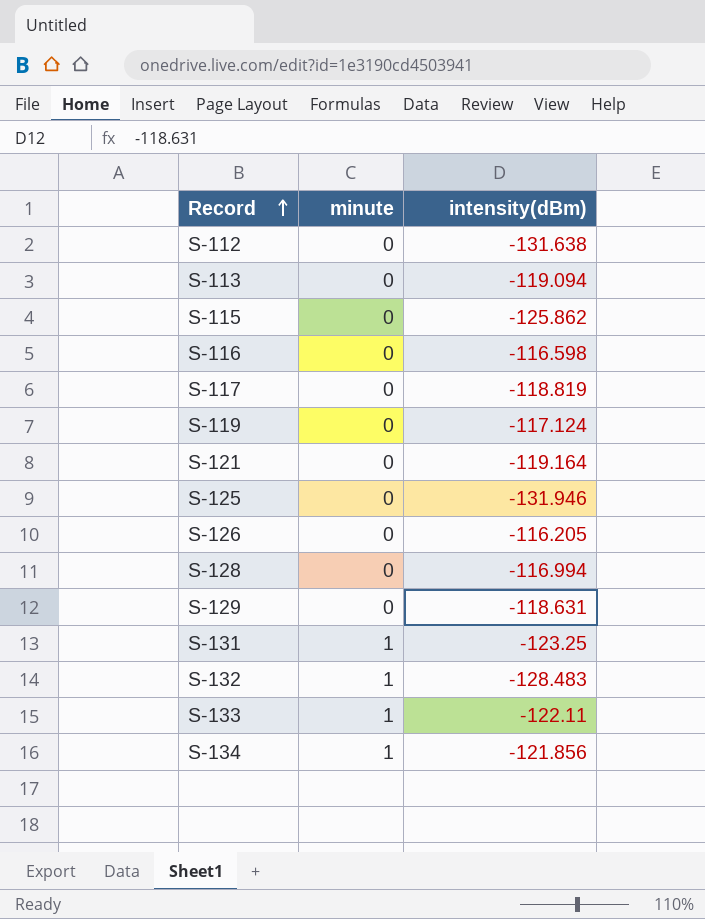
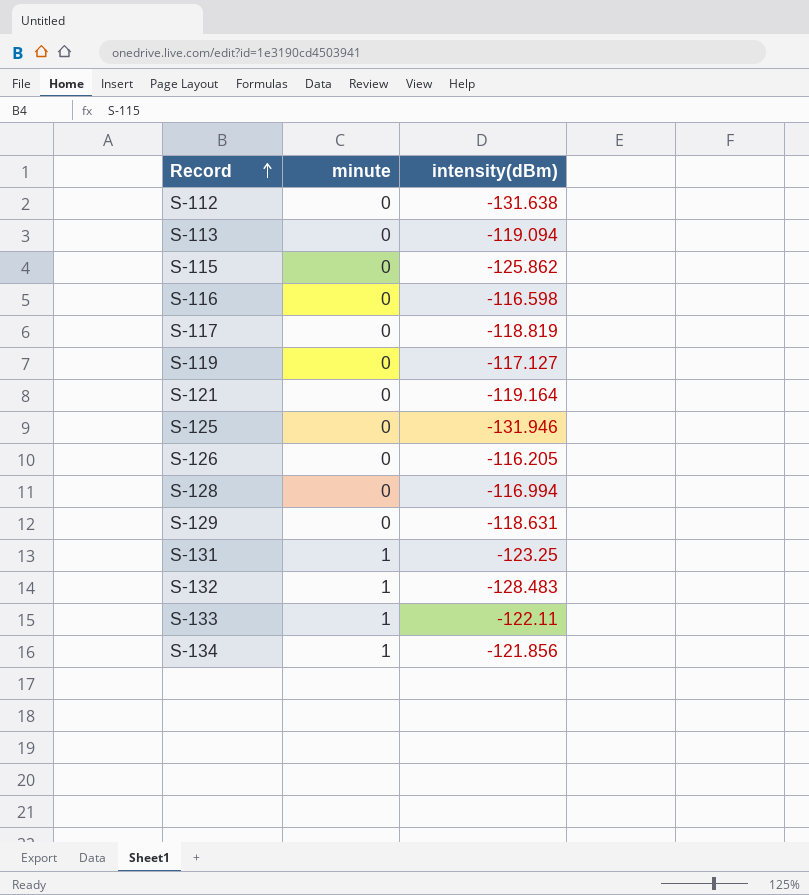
S-119 | intensity(dBm): -117.124 -> -117.127

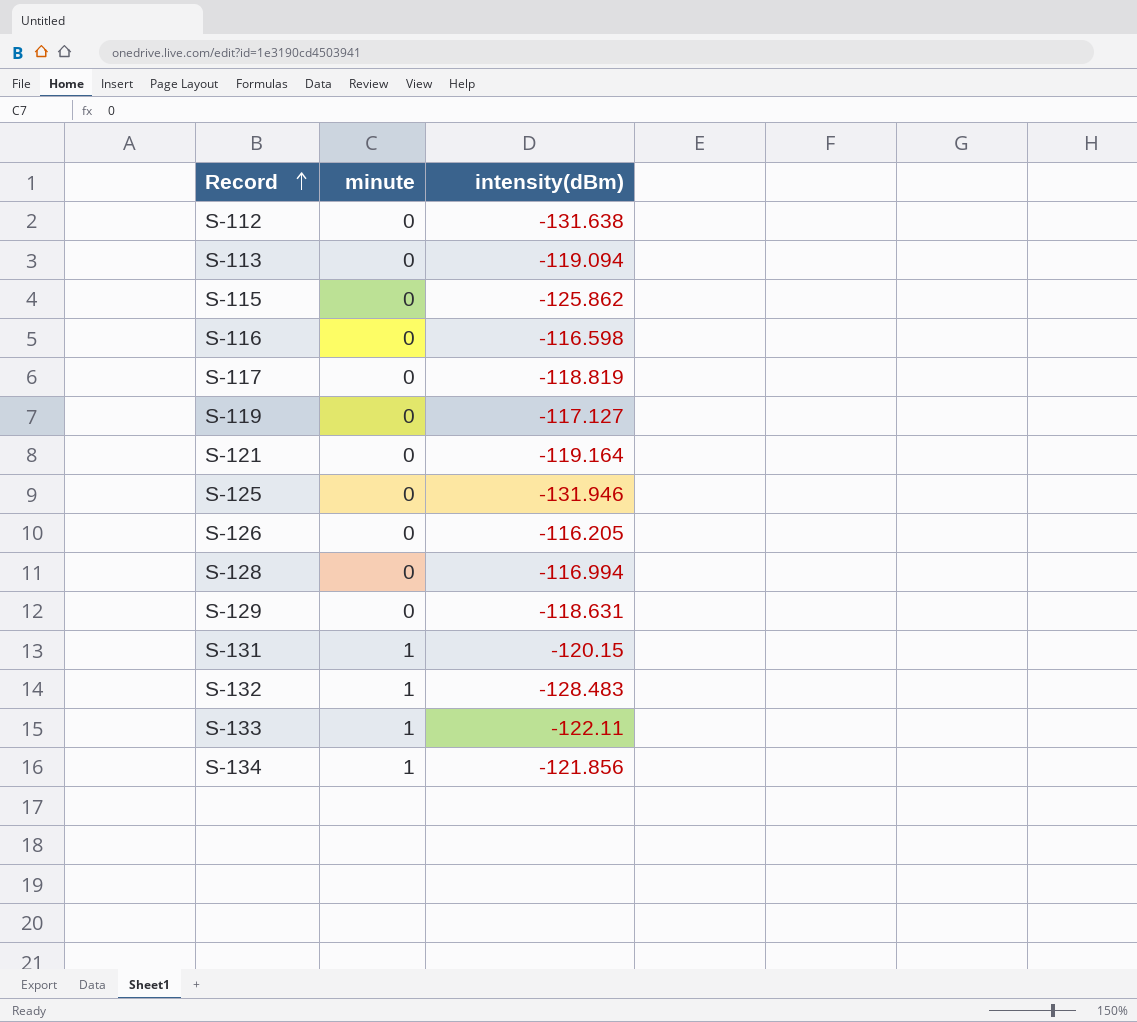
S-131 | intensity(dBm): -123.25 -> -120.15

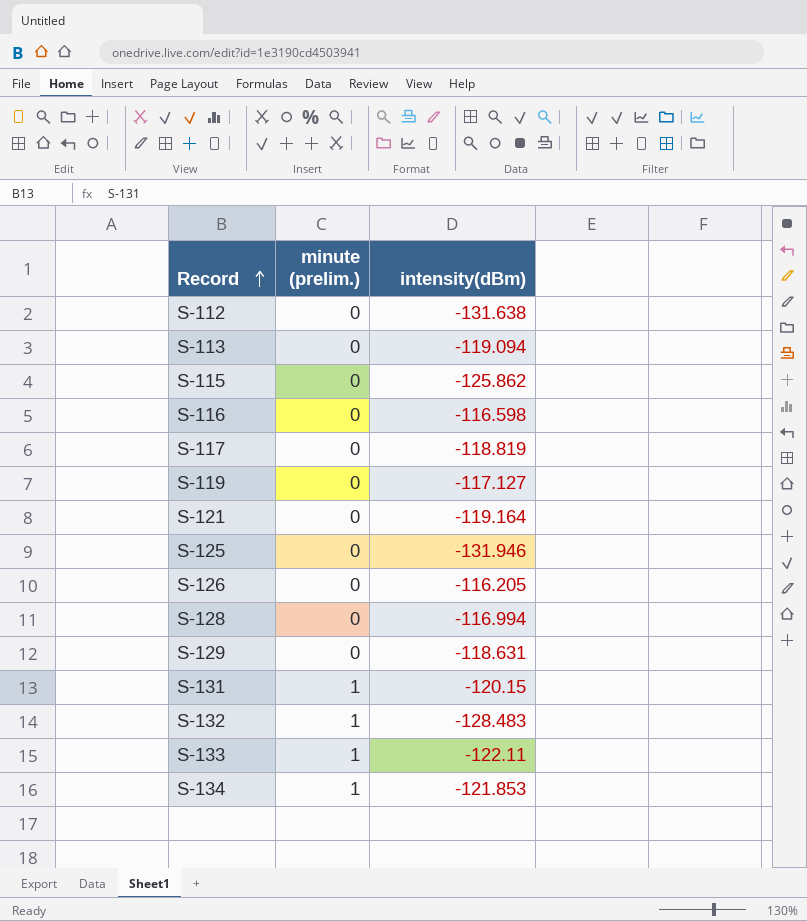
column name: minute -> minute (prelim.)
S-134 | intensity(dBm): -121.856 -> -121.853

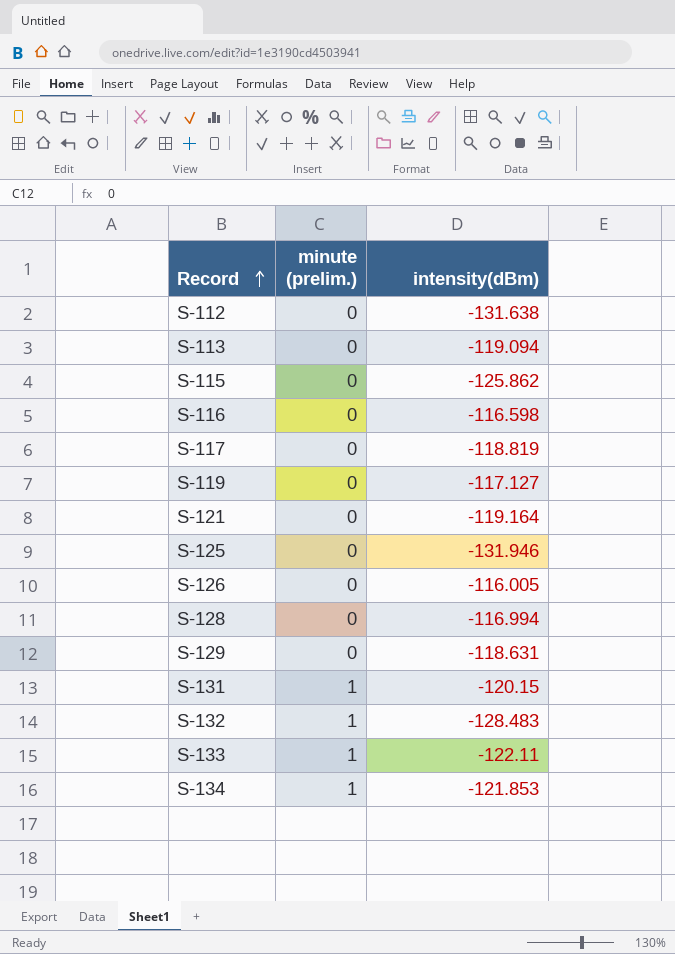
S-126 | intensity(dBm): -116.205 -> -116.005

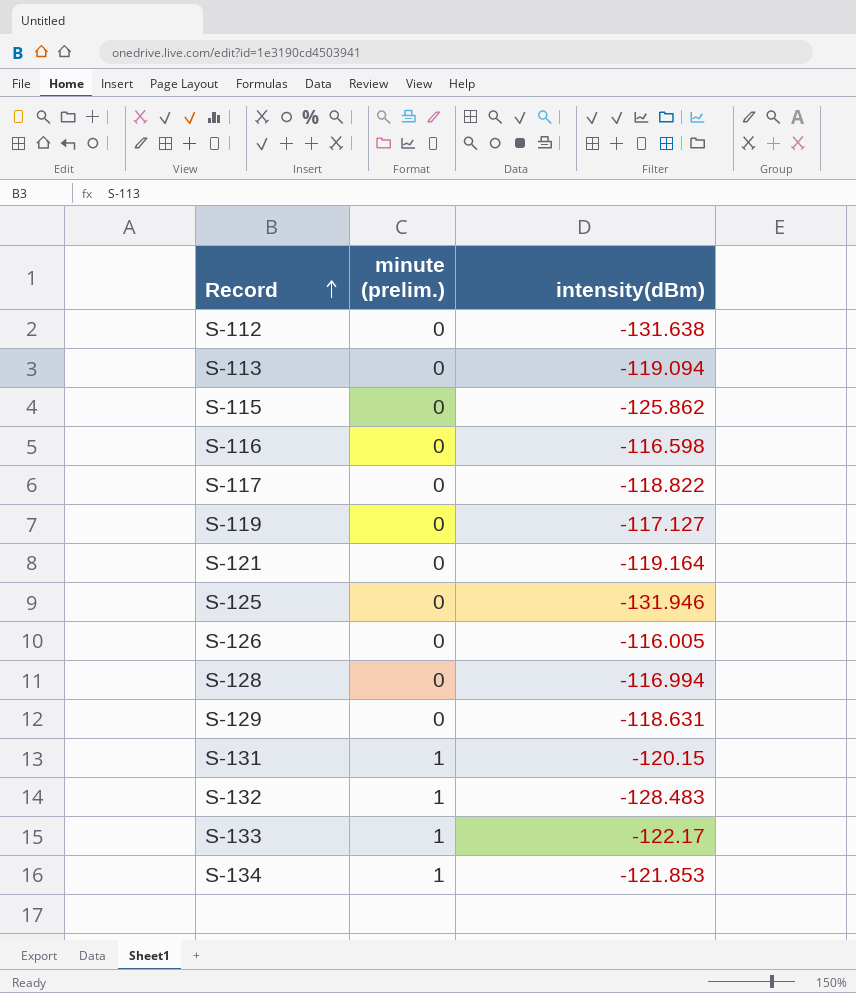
S-117 | intensity(dBm): -118.819 -> -118.822
S-133 | intensity(dBm): -122.11 -> -122.17

